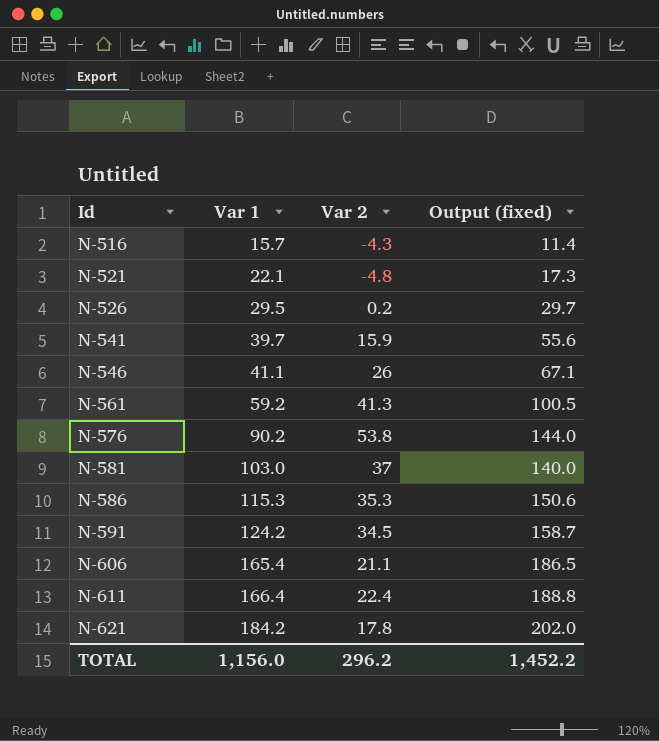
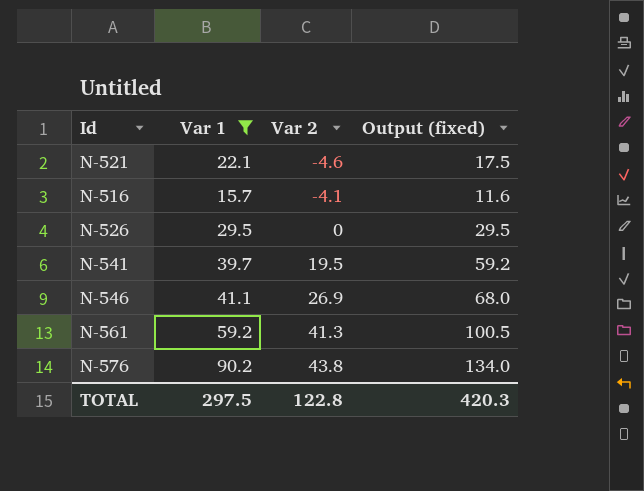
filter: none -> Var 1 <= 90.2
row order: Id ascending -> Var 2 ascending
N-521 | Var 2: -4.8 -> -4.6
N-521 | Output (fixed): 17.3 -> 17.5
N-516 | Var 2: -4.3 -> -4.1
N-516 | Output (fixed): 11.4 -> 11.6
N-526 | Var 2: 0.2 -> 0
N-526 | Output (fixed): 29.7 -> 29.5
N-541 | Var 2: 15.9 -> 19.5
N-541 | Output (fixed): 55.6 -> 59.2
N-546 | Var 2: 26 -> 26.9
N-546 | Output (fixed): 67.1 -> 68.0
N-576 | Var 2: 53.8 -> 43.8
N-576 | Output (fixed): 144.0 -> 134.0
TOTAL | Var 1: 1,156.0 -> 297.5
TOTAL | Var 2: 296.2 -> 122.8
TOTAL | Output (fixed): 1,452.2 -> 420.3

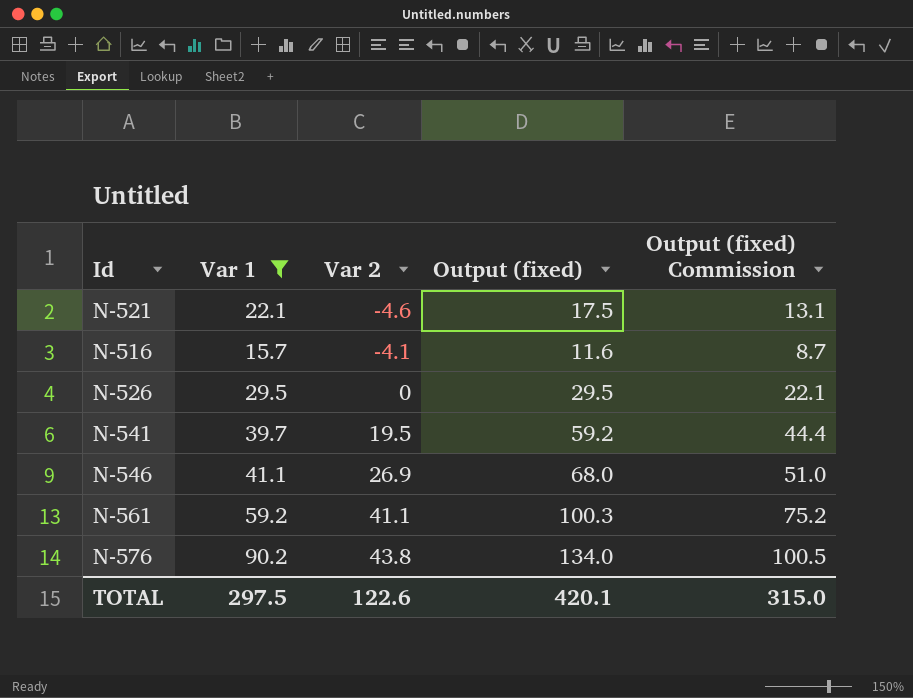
column Output (fixed) Commission | formula: none -> [Output (fixed)] * 0.75
N-561 | Var 2: 41.3 -> 41.1
N-561 | Output (fixed): 100.5 -> 100.3
TOTAL | Var 2: 122.8 -> 122.6
TOTAL | Output (fixed): 420.3 -> 420.1

